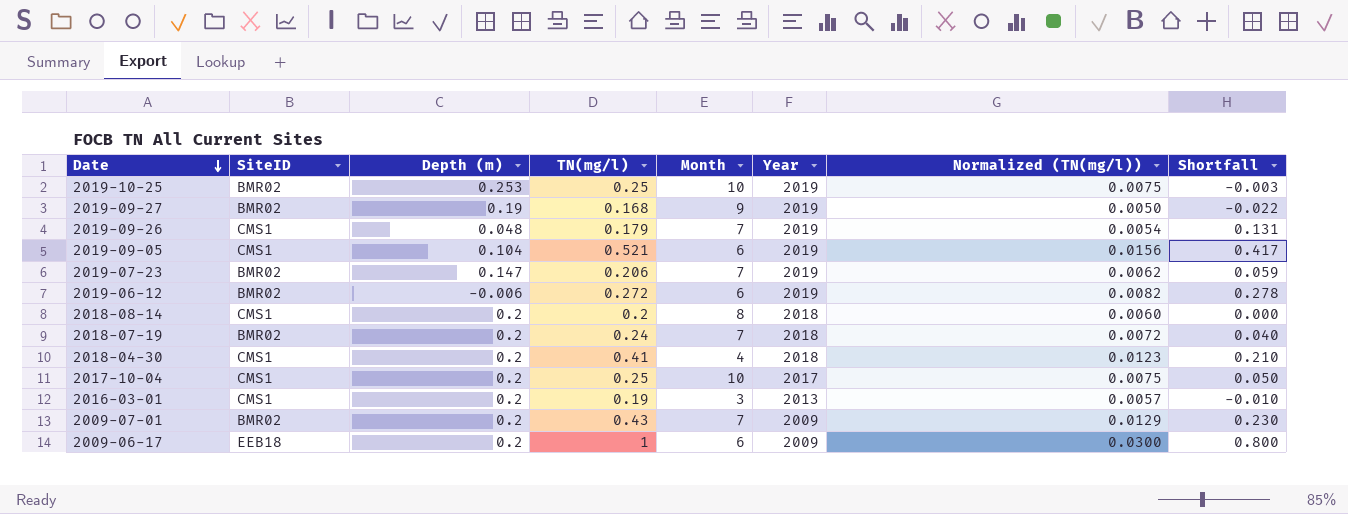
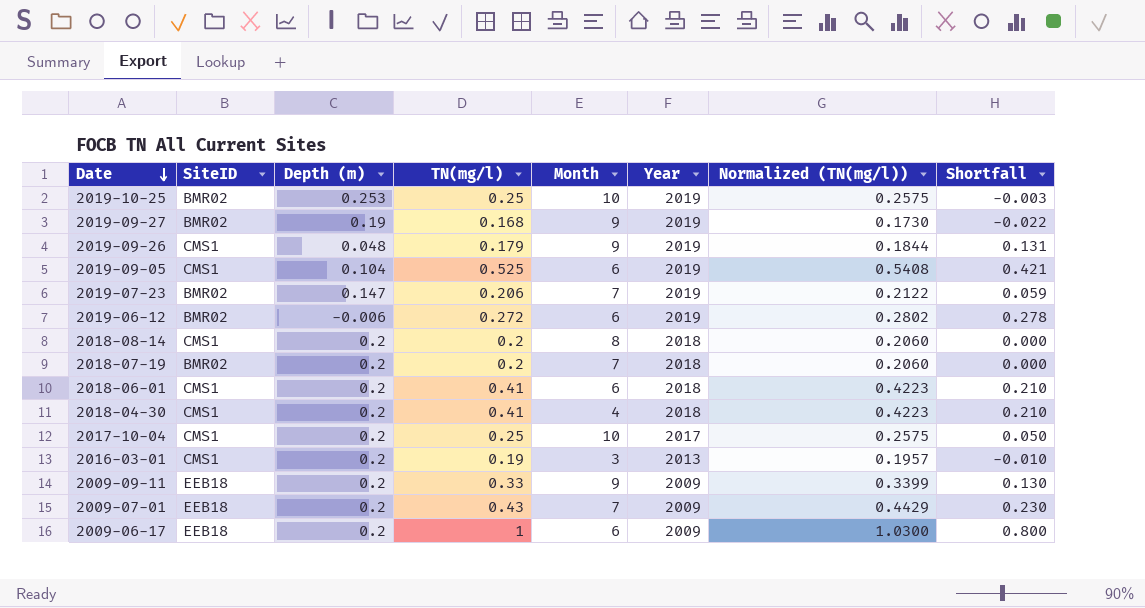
column Normalized (TN(mg/l)) | formula: [TN(mg/l)] * 0.03 -> [TN(mg/l)] * 1.03
2019-09-26 | Month: 7 -> 9
2019-09-05 | TN(mg/l): 0.521 -> 0.525
2019-09-05 | Shortfall: 0.417 -> 0.421
2018-07-19 | TN(mg/l): 0.24 -> 0.2
2018-07-19 | Shortfall: 0.040 -> 0.000
row 2018-06-01: none -> CMS1 | 0.2 | 0.41 | 6 | 2018 | 0.4223 | 0.210
row 2009-09-11: none -> EEB18 | 0.2 | 0.33 | 9 | 2009 | 0.3399 | 0.130
2009-07-01 | SiteID: BMR02 -> EEB18

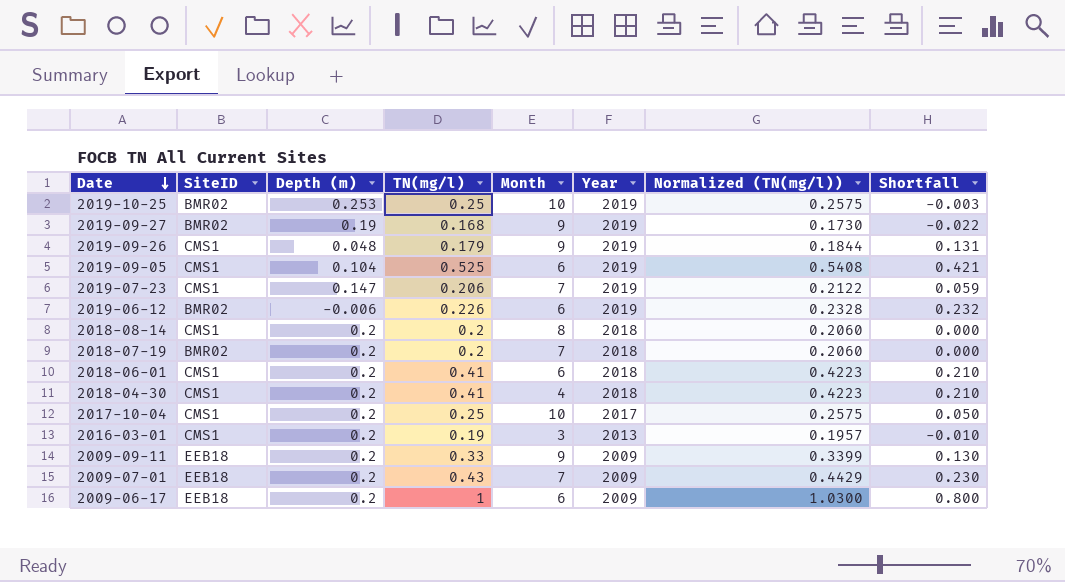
2019-07-23 | SiteID: BMR02 -> CMS1
2019-06-12 | TN(mg/l): 0.272 -> 0.226
2019-06-12 | Normalized (TN(mg/l)): 0.2802 -> 0.2328
2019-06-12 | Shortfall: 0.278 -> 0.232

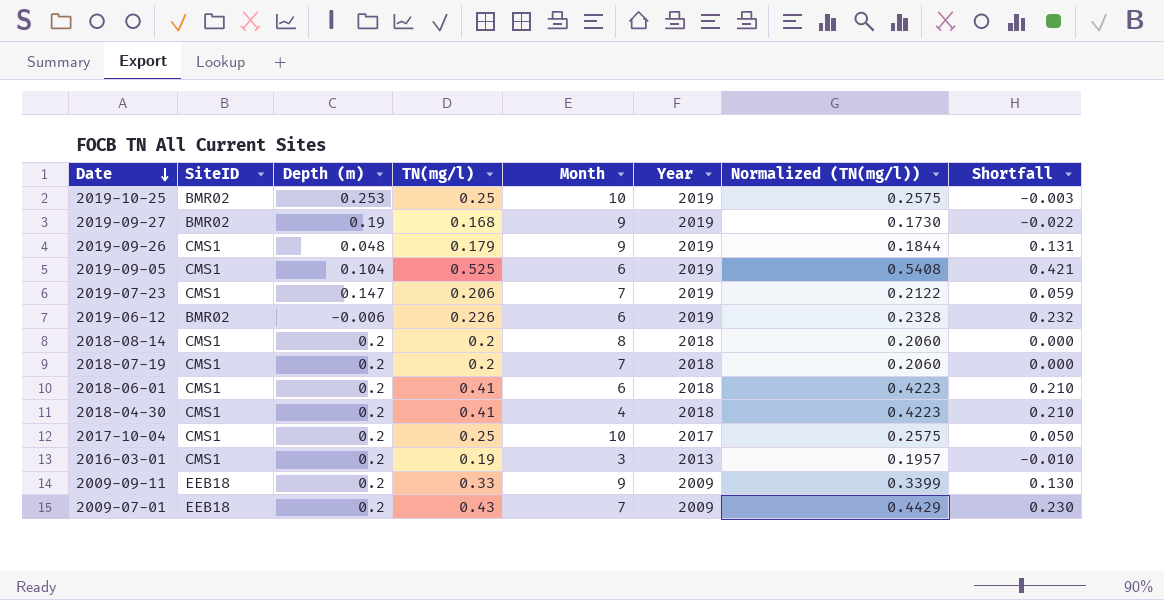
row 2009-06-17: EEB18 | 0.2 | 1 | 6 | 2009 | 1.0300 | 0.800 -> none
2018-07-19 | SiteID: BMR02 -> CMS1

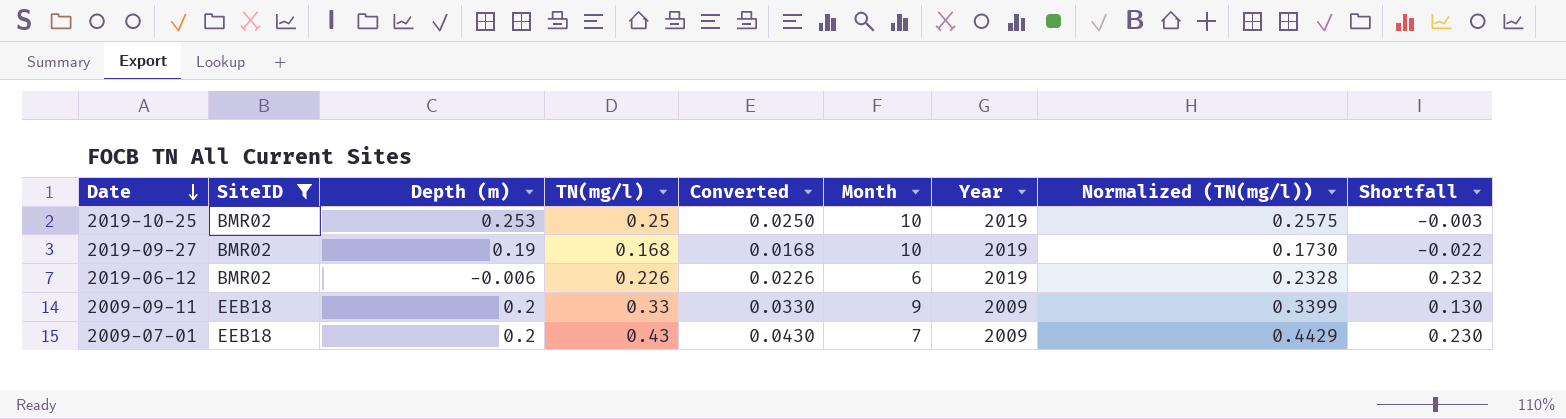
filter: none -> SiteID != CMS1
column Converted | formula: none -> [TN(mg/l)] * 0.1
2019-09-27 | Month: 9 -> 10

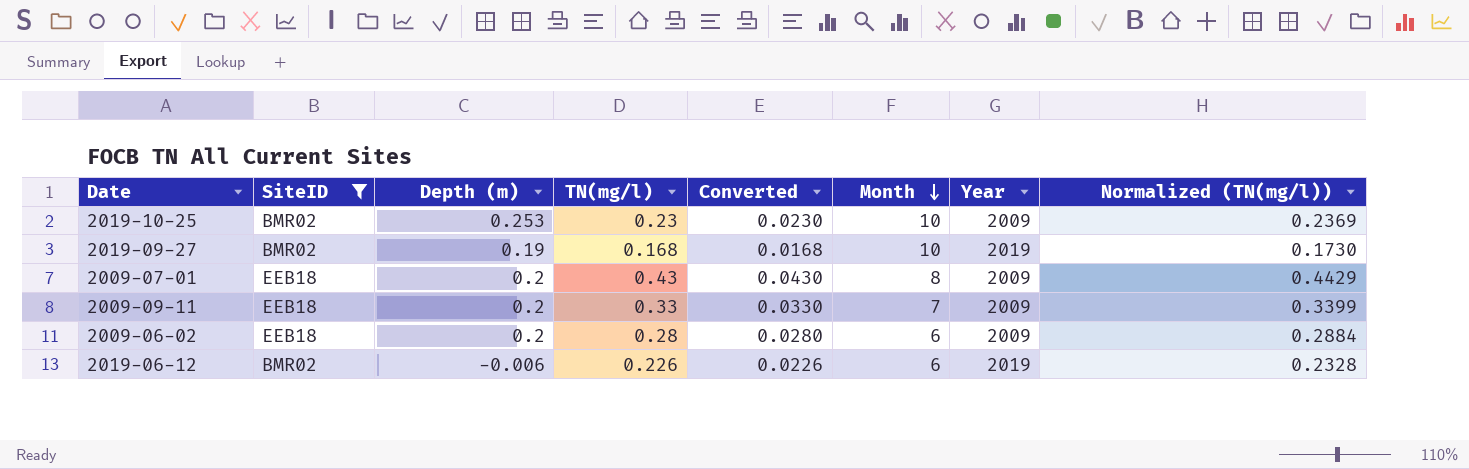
row order: Date descending -> Month descending
column Shortfall | formula: [TN(mg/l)] - [Depth (m)] -> none
2019-10-25 | TN(mg/l): 0.25 -> 0.23
2019-10-25 | Converted: 0.0250 -> 0.0230
2019-10-25 | Year: 2019 -> 2009
2019-10-25 | Normalized (TN(mg/l)): 0.2575 -> 0.2369
2009-07-01 | Month: 7 -> 8
2009-09-11 | Month: 9 -> 7
row 2009-06-02: none -> EEB18 | 0.2 | 0.28 | 0.0280 | 6 | 2009 | 0.2884

